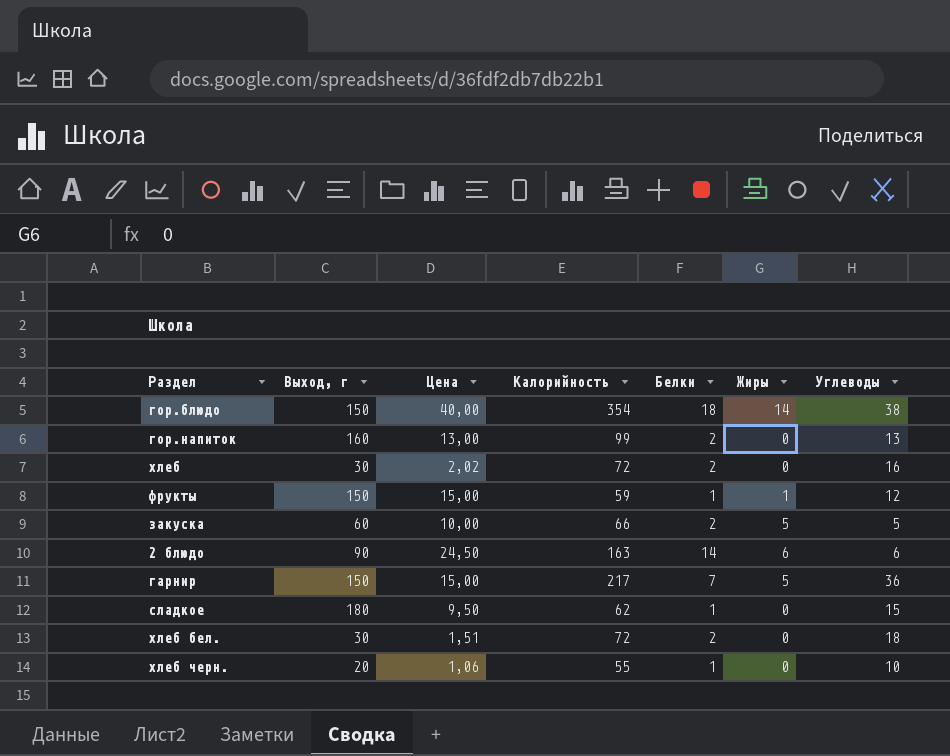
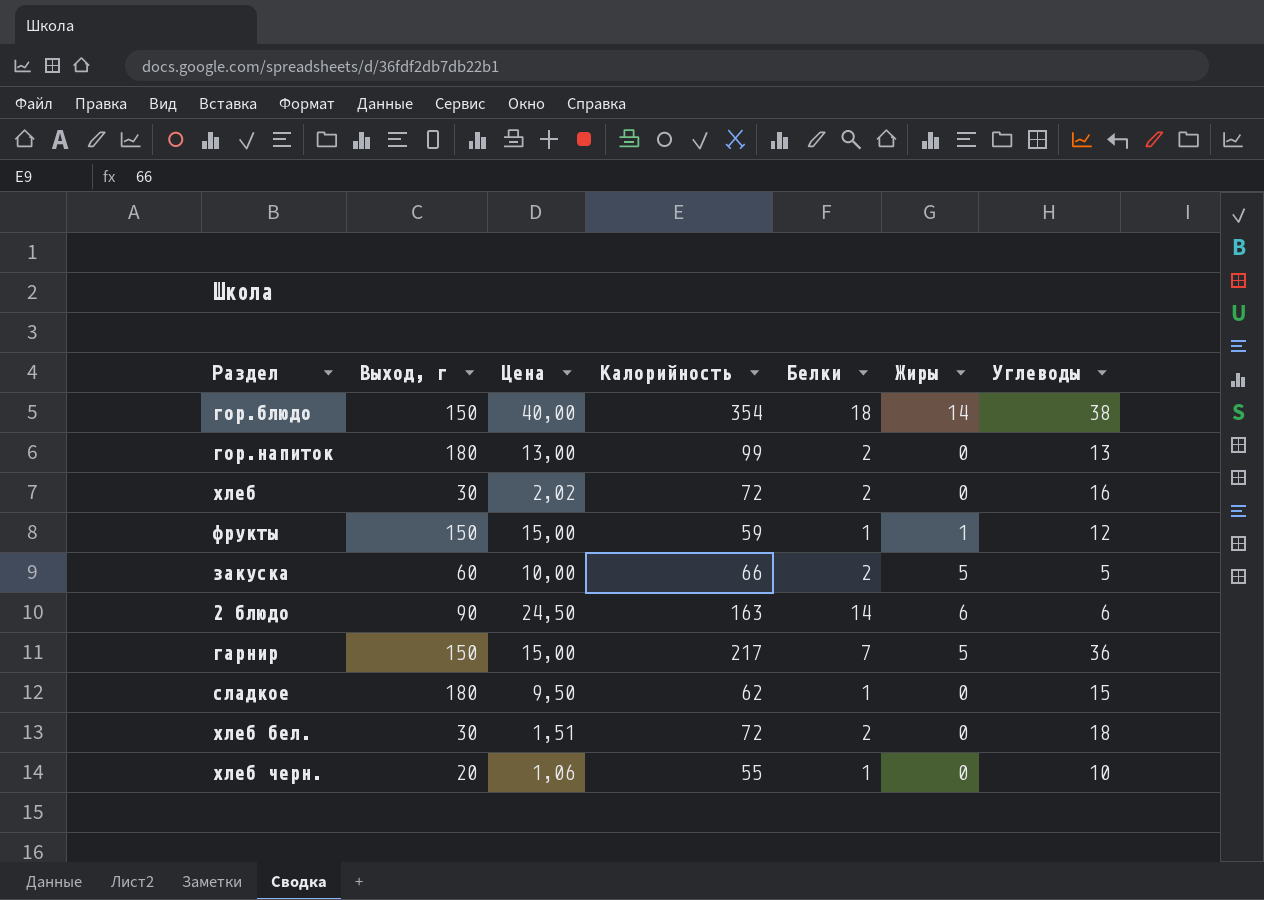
гор.напиток | Выход, г: 160 -> 180

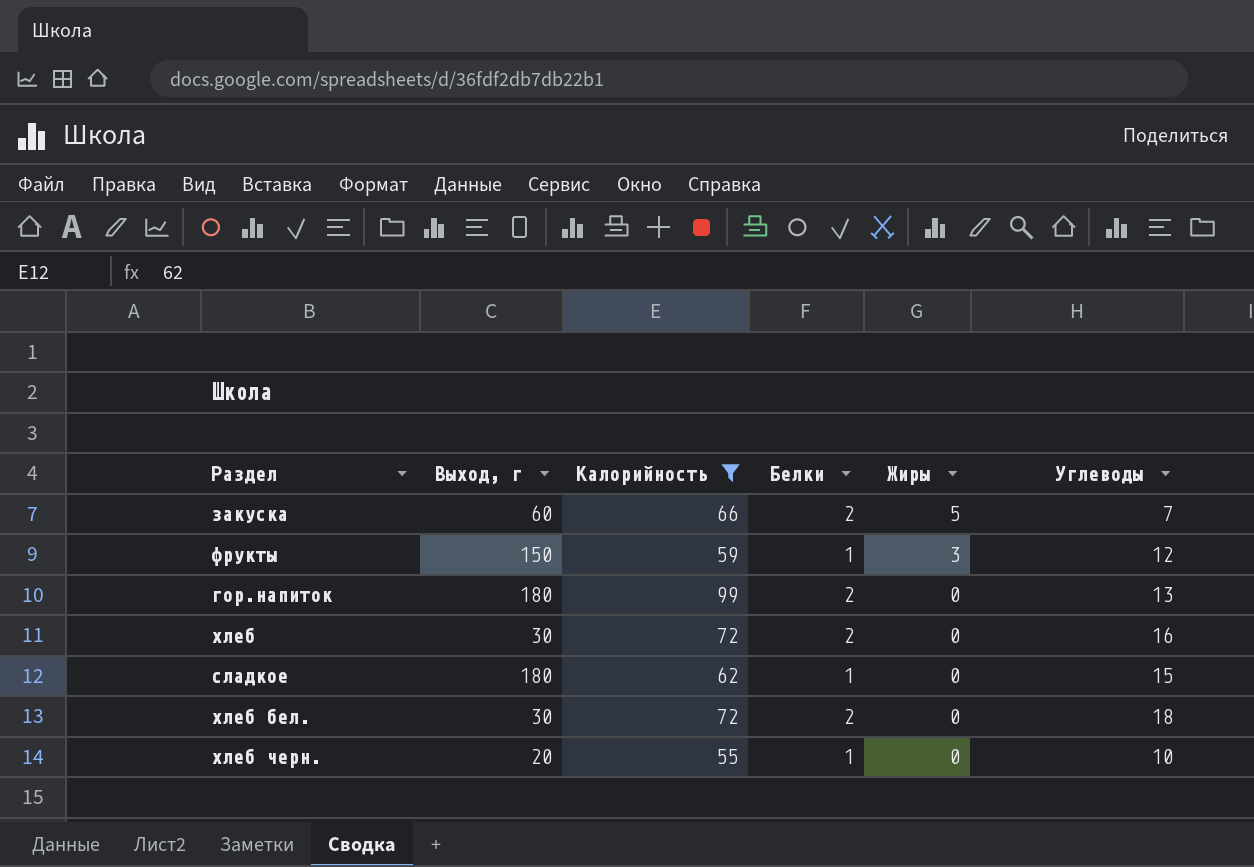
filter: none -> Калорийность <= 99
row order: none -> Жиры descending
column Цена | position: 3 -> none
закуска | Углеводы: 5 -> 7
фрукты | Жиры: 1 -> 3

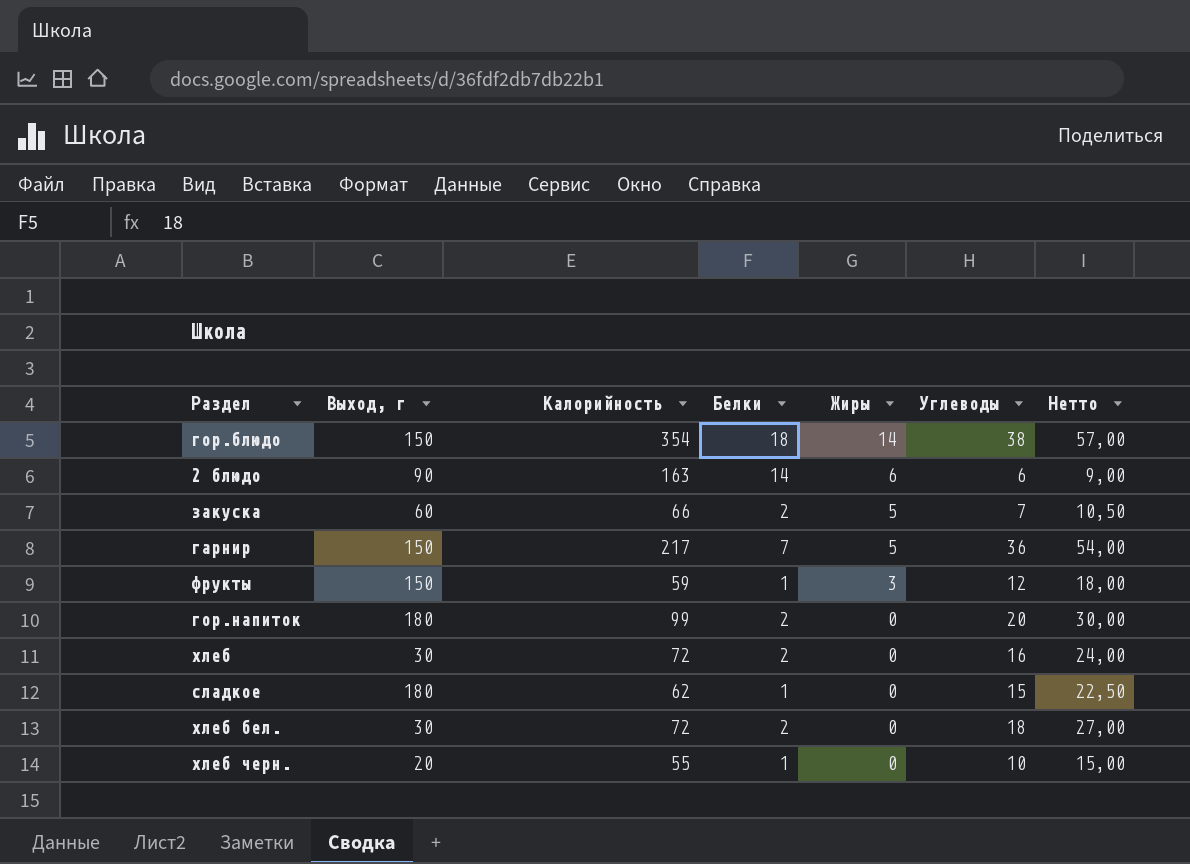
filter: Калорийность <= 99 -> none
column Нетто | formula: none -> [Углеводы] * 1,5
гор.напиток | Углеводы: 13 -> 20

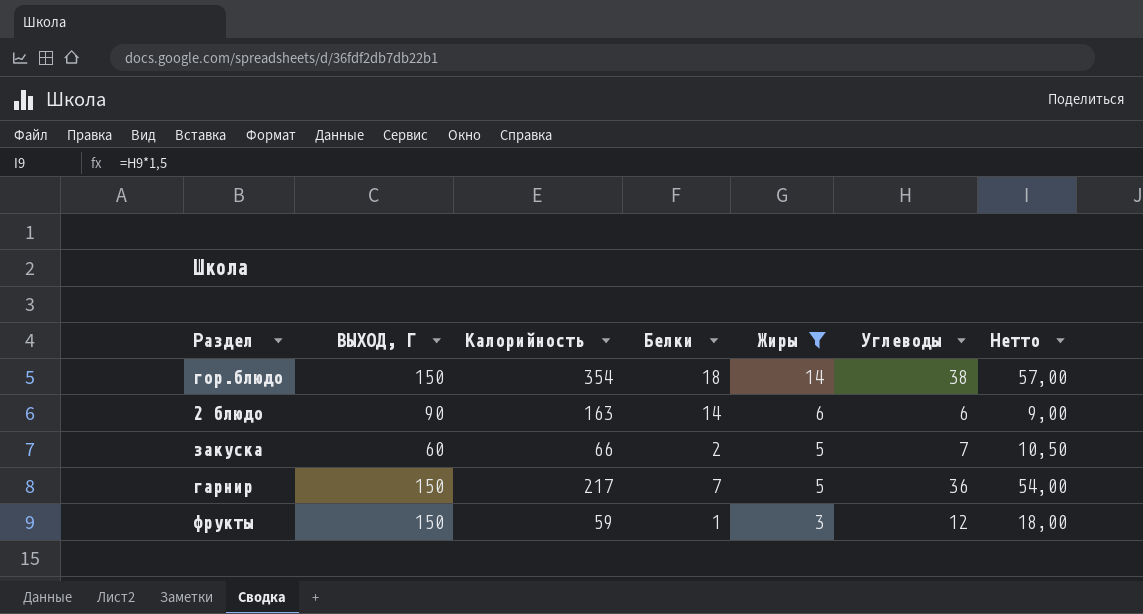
filter: none -> Жиры != 0
column name: Выход, г -> ВЫХОД, Г

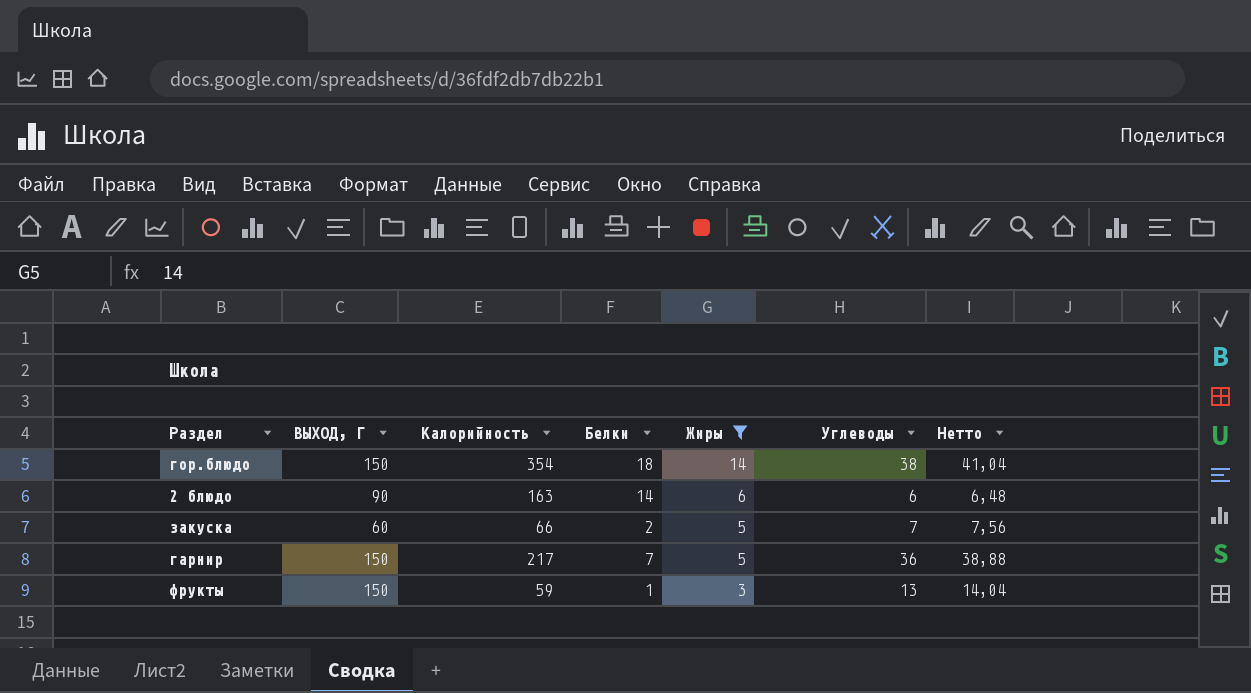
column Нетто | formula: [Углеводы] * 1,5 -> [Углеводы] * 1,08
фрукты | Углеводы: 12 -> 13

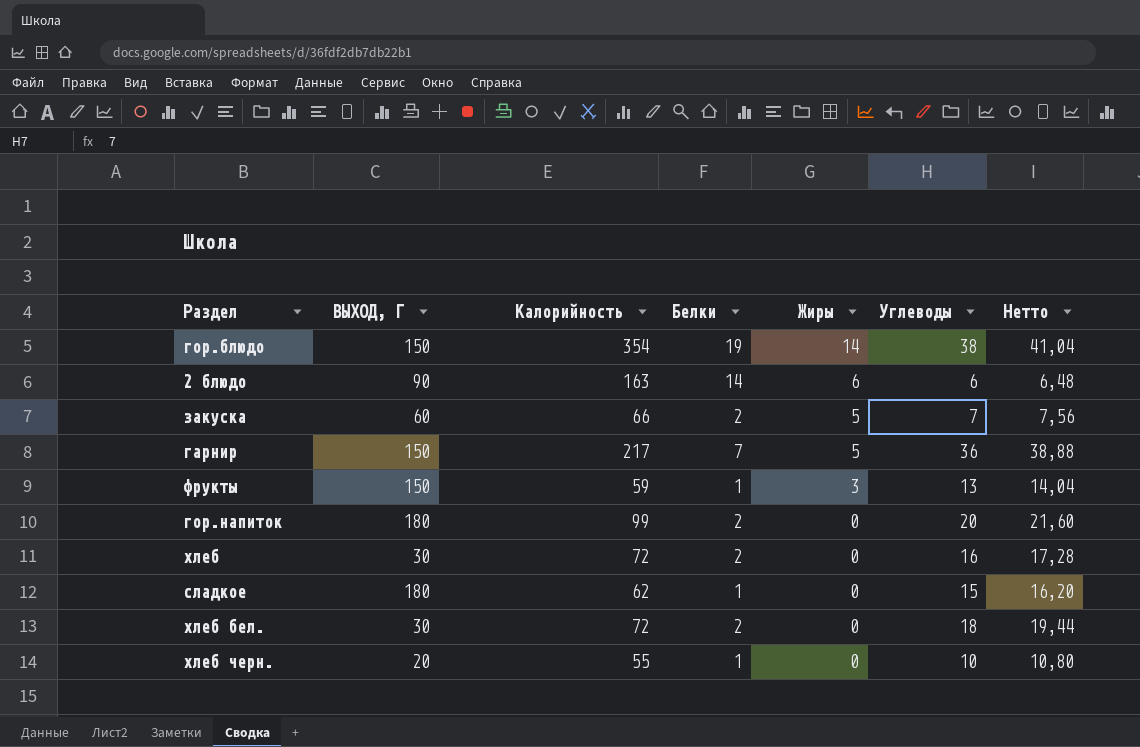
filter: Жиры != 0 -> none
гор.блюдо | Белки: 18 -> 19

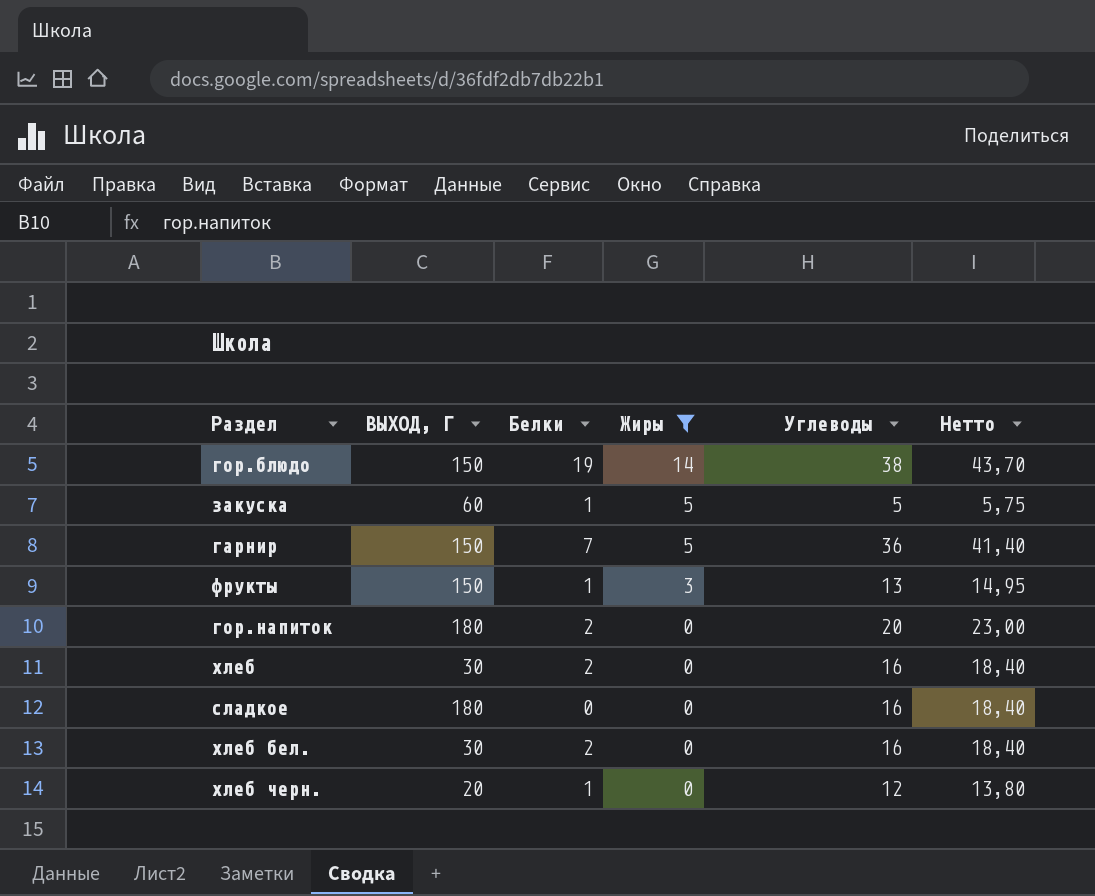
filter: none -> Жиры != 6
column Калорийность | position: 3 -> none
column Нетто | formula: [Углеводы] * 1,08 -> [Углеводы] * 1,15
закуска | Белки: 2 -> 1
закуска | Углеводы: 7 -> 5
сладкое | Белки: 1 -> 0
сладкое | Углеводы: 15 -> 16
хлеб бел. | Углеводы: 18 -> 16
хлеб черн. | Углеводы: 10 -> 12

